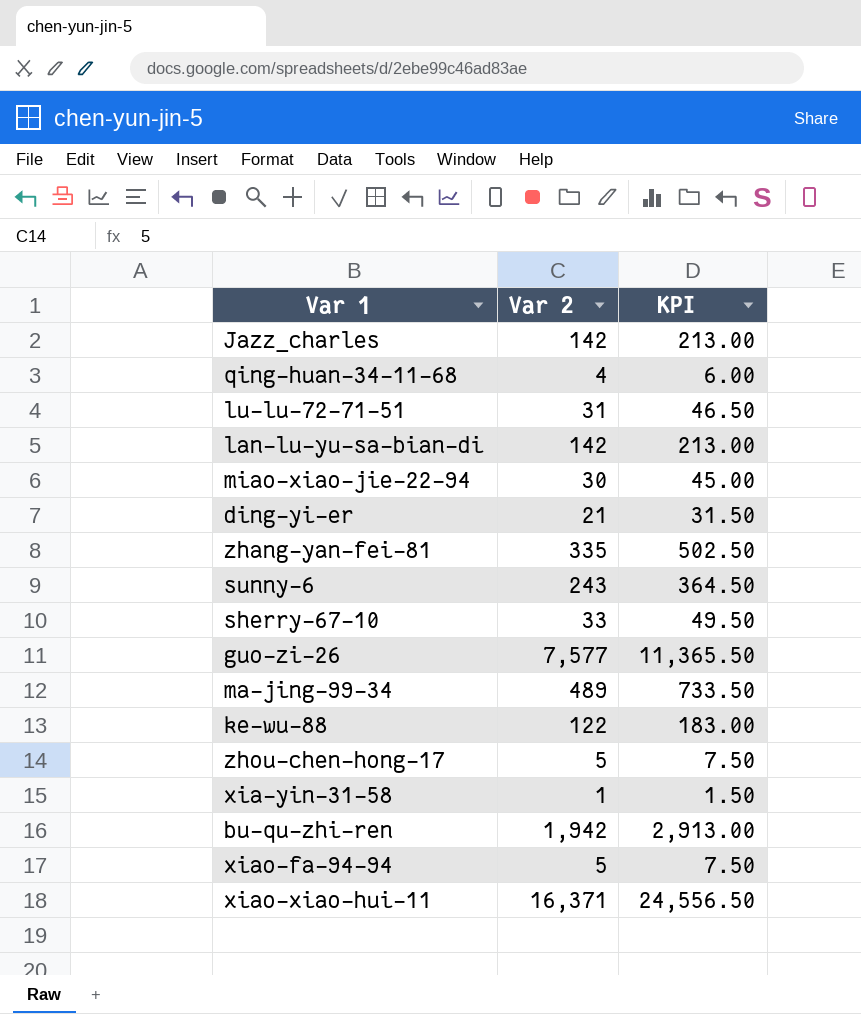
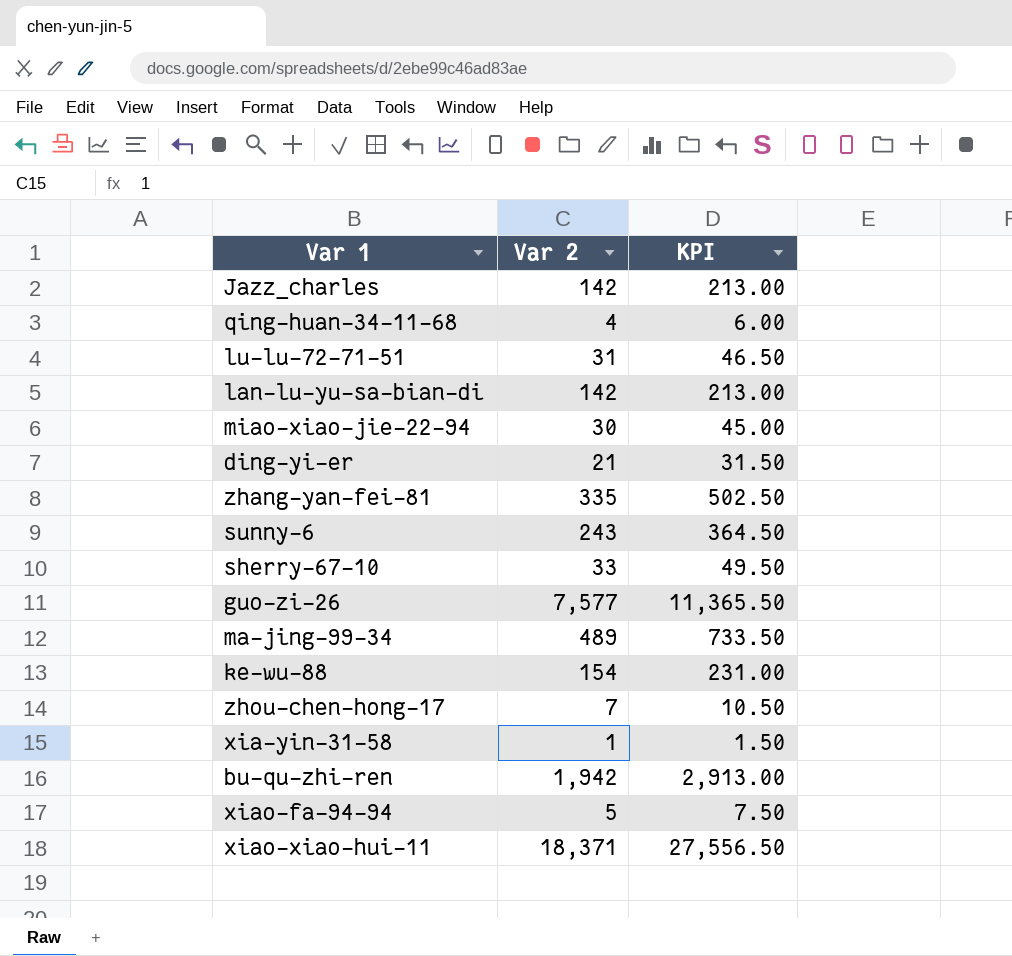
ke-wu-88 | Var 2: 122 -> 154
ke-wu-88 | KPI: 183.00 -> 231.00
zhou-chen-hong-17 | Var 2: 5 -> 7
zhou-chen-hong-17 | KPI: 7.50 -> 10.50
xiao-xiao-hui-11 | Var 2: 16,371 -> 18,371
xiao-xiao-hui-11 | KPI: 24,556.50 -> 27,556.50

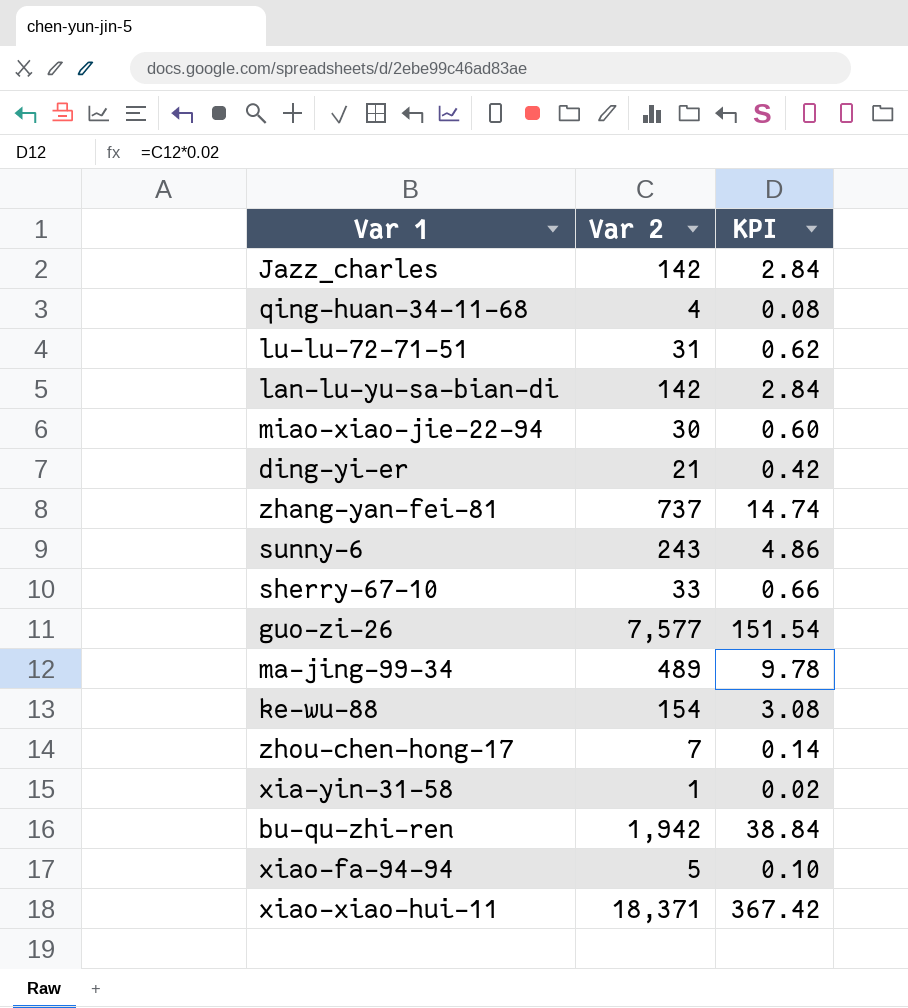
column KPI | formula: [Var 2] * 1.5 -> [Var 2] * 0.02
zhang-yan-fei-81 | Var 2: 335 -> 737

